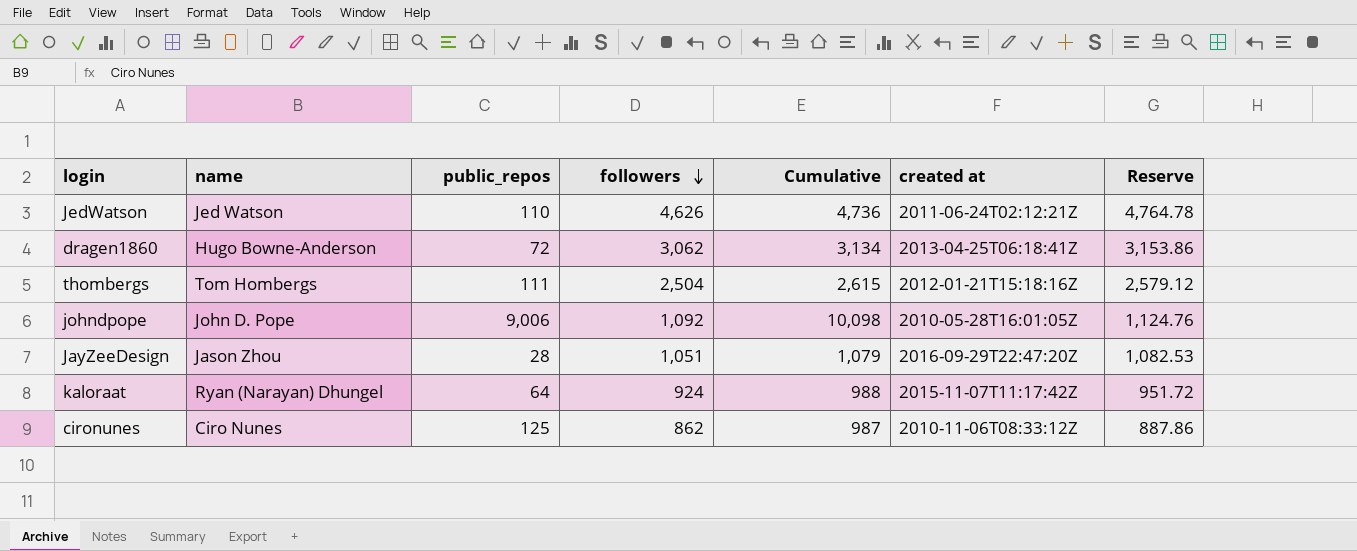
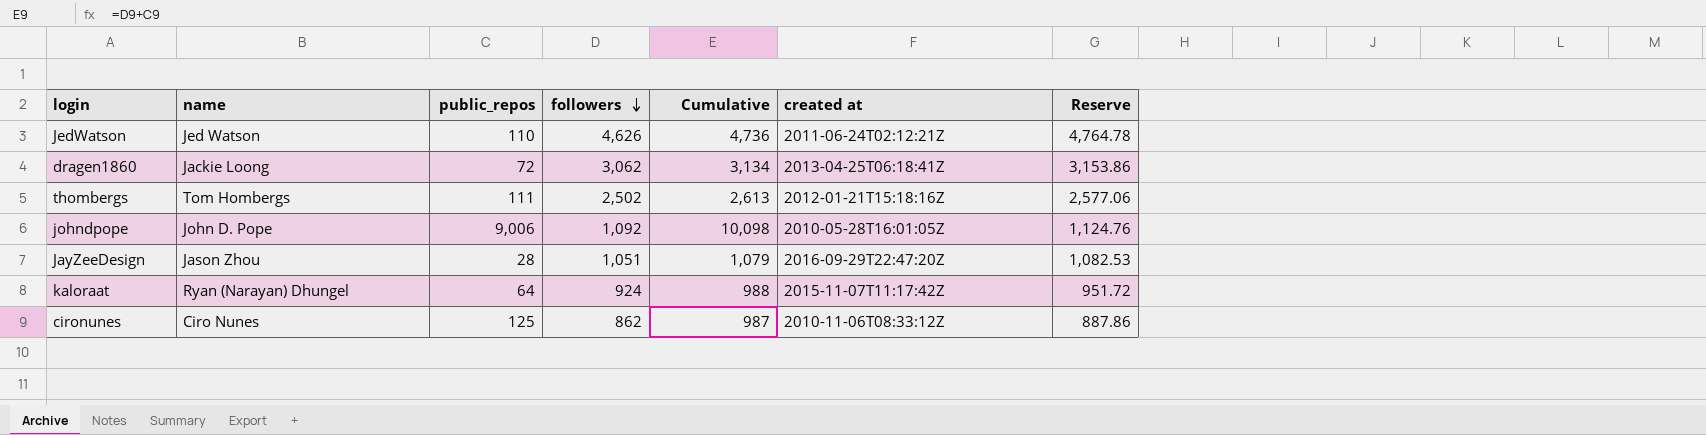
dragen1860 | name: Hugo Bowne-Anderson -> Jackie Loong
thombergs | followers: 2,504 -> 2,502
thombergs | Cumulative: 2,615 -> 2,613
thombergs | Reserve: 2,579.12 -> 2,577.06

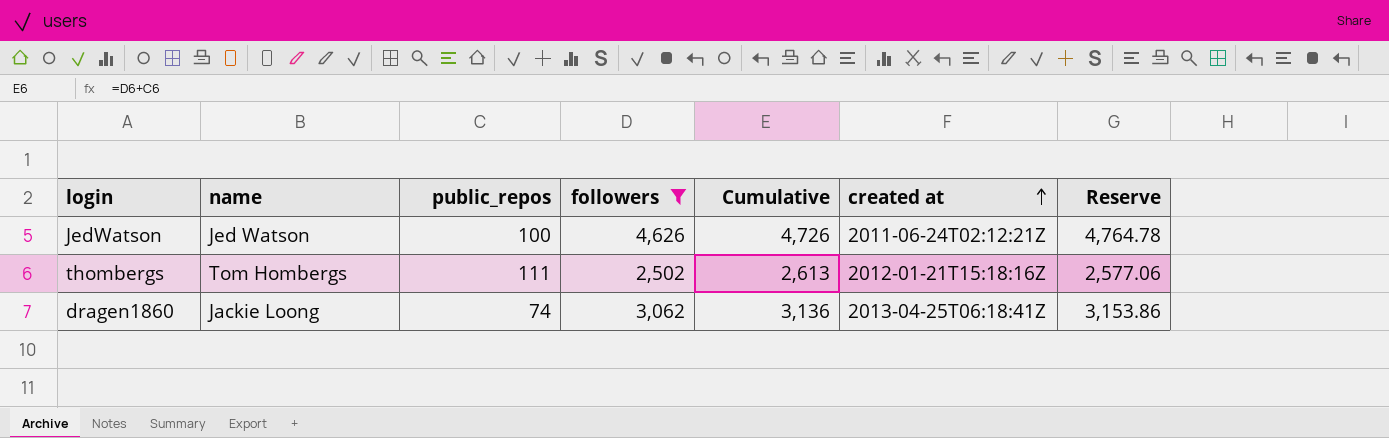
filter: none -> followers >= 2,502
row order: followers descending -> created at ascending
JedWatson | public_repos: 110 -> 100
JedWatson | Cumulative: 4,736 -> 4,726
dragen1860 | public_repos: 72 -> 74
dragen1860 | Cumulative: 3,134 -> 3,136

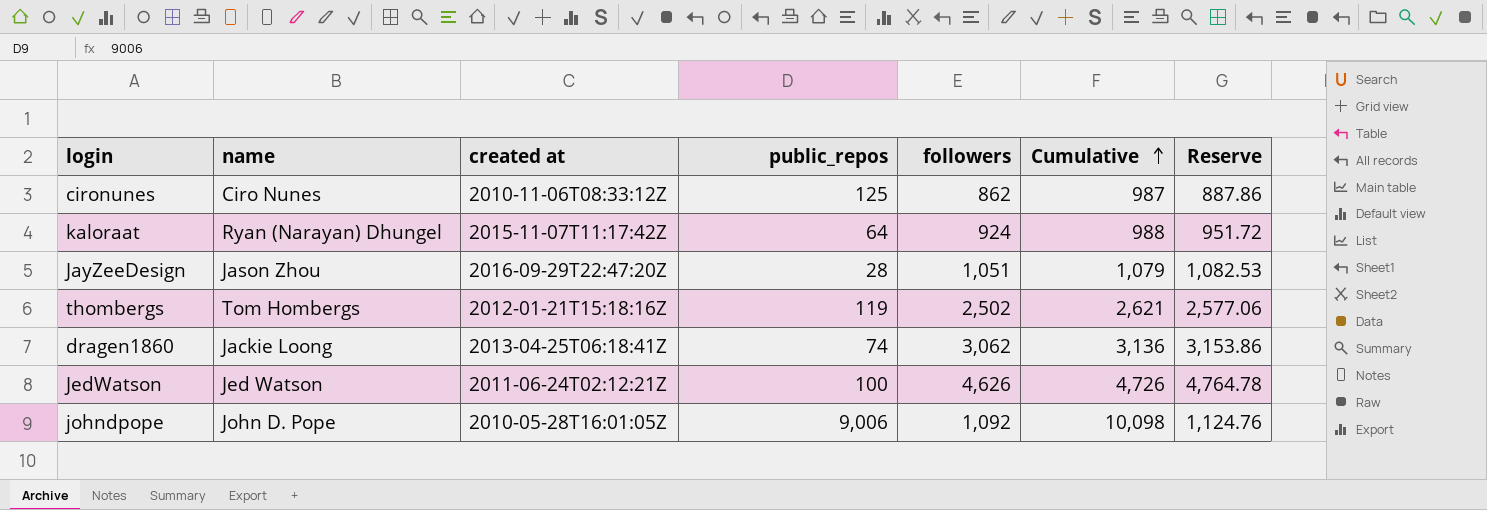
filter: followers >= 2,502 -> none
row order: created at ascending -> Cumulative ascending
column created at | position: 6 -> 3
thombergs | public_repos: 111 -> 119
thombergs | Cumulative: 2,613 -> 2,621

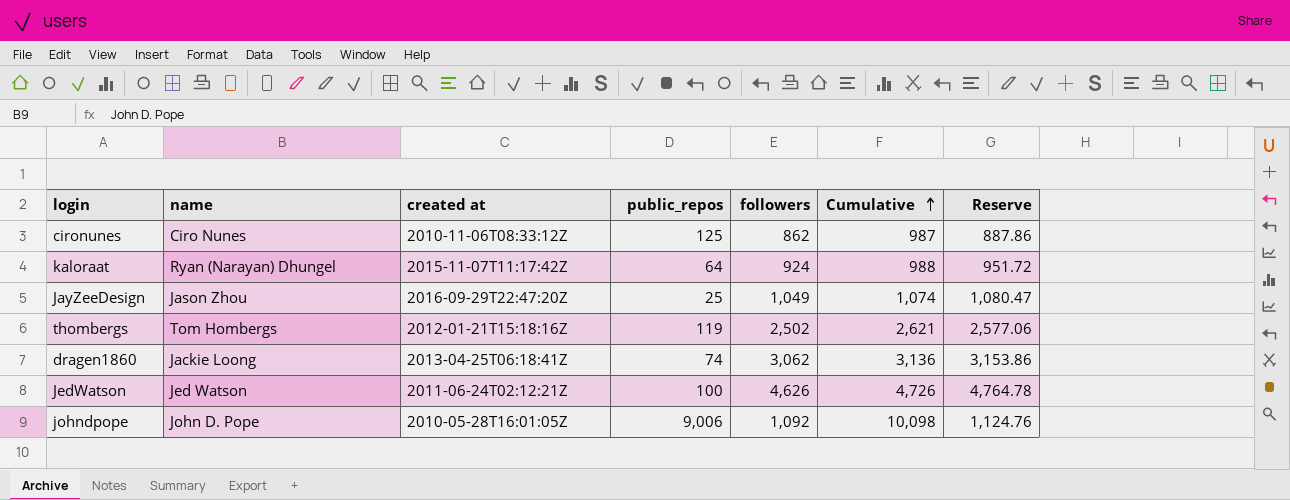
JayZeeDesign | public_repos: 28 -> 25
JayZeeDesign | followers: 1,051 -> 1,049
JayZeeDesign | Cumulative: 1,079 -> 1,074
JayZeeDesign | Reserve: 1,082.53 -> 1,080.47

